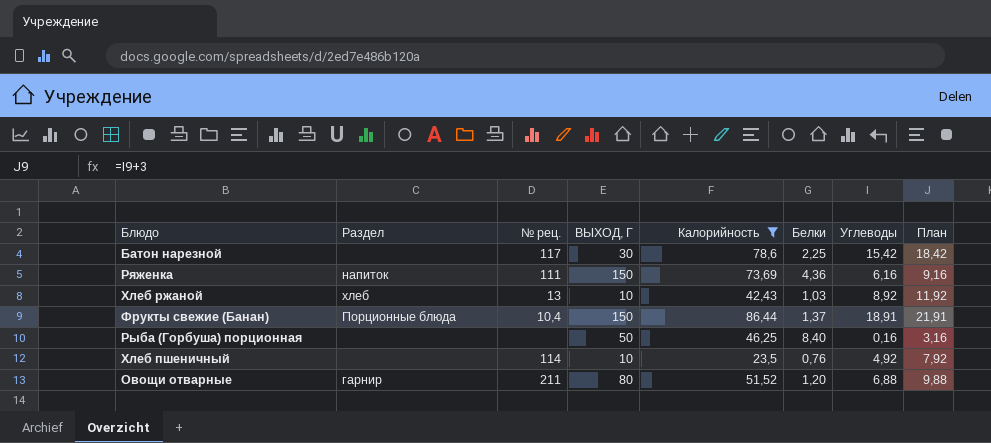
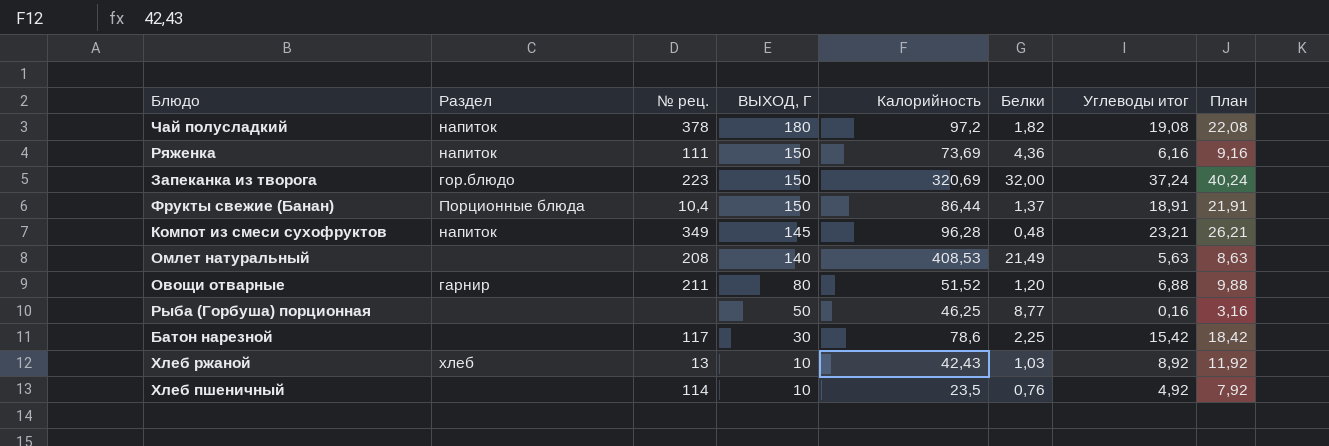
filter: Калорийность <= 86,44 -> none
row order: none -> ВЫХОД, Г descending
column name: Углеводы -> Углеводы итог
Рыба (Горбуша) порционная | Белки: 8,40 -> 8,77

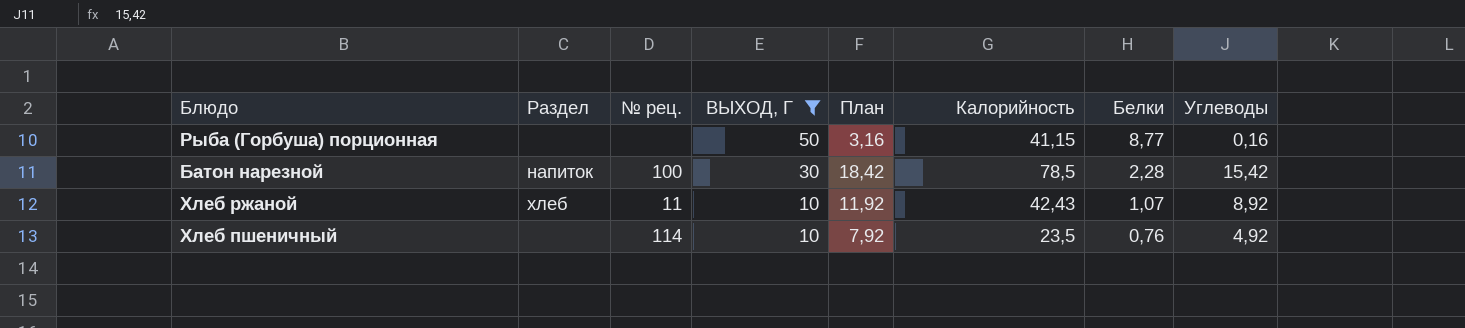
filter: none -> ВЫХОД, Г <= 50
column План | position: 8 -> 5
column name: Углеводы итог -> Углеводы
Рыба (Горбуша) порционная | Калорийность: 46,25 -> 41,15
Батон нарезной | Раздел: none -> напиток
Батон нарезной | № рец.: 117 -> 100
Батон нарезной | Калорийность: 78,6 -> 78,5
Батон нарезной | Белки: 2,25 -> 2,28
Хлеб ржаной | № рец.: 13 -> 11
Хлеб ржаной | Белки: 1,03 -> 1,07

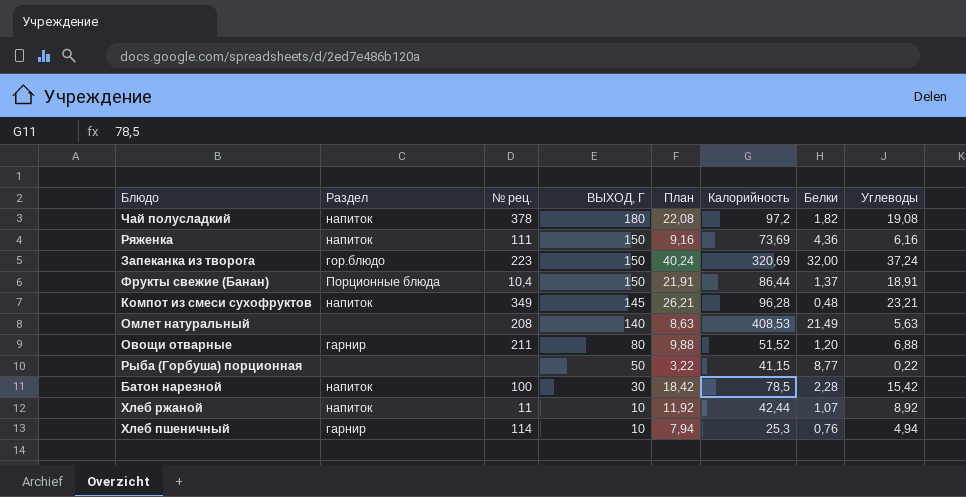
filter: ВЫХОД, Г <= 50 -> none
Рыба (Горбуша) порционная | План: 3,16 -> 3,22
Рыба (Горбуша) порционная | Углеводы: 0,16 -> 0,22
Хлеб ржаной | Раздел: хлеб -> напиток
Хлеб ржаной | Калорийность: 42,43 -> 42,44
Хлеб пшеничный | Раздел: none -> гарнир
Хлеб пшеничный | План: 7,92 -> 7,94
Хлеб пшеничный | Калорийность: 23,5 -> 25,3
Хлеб пшеничный | Углеводы: 4,92 -> 4,94

